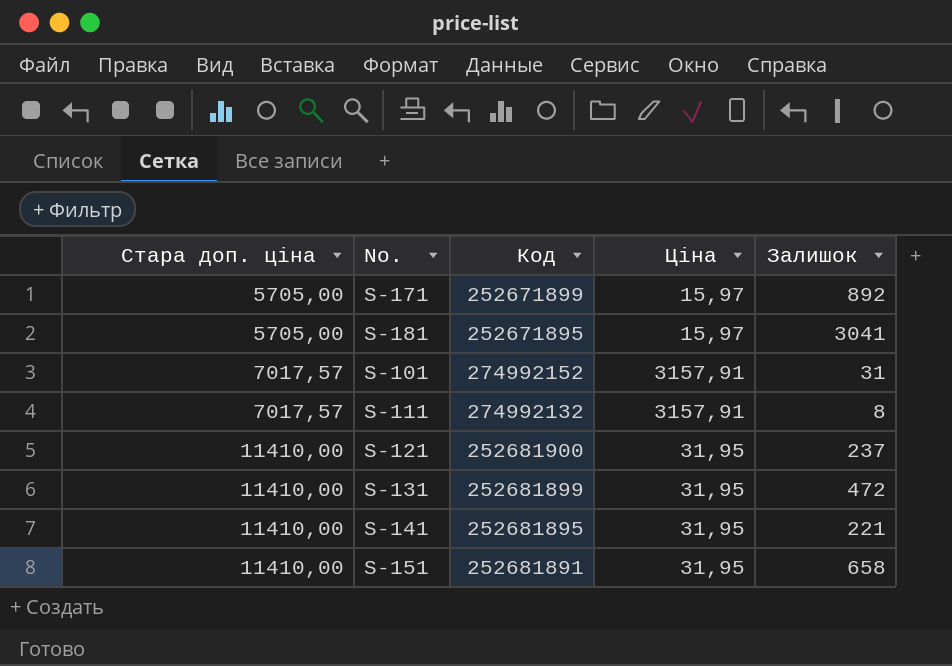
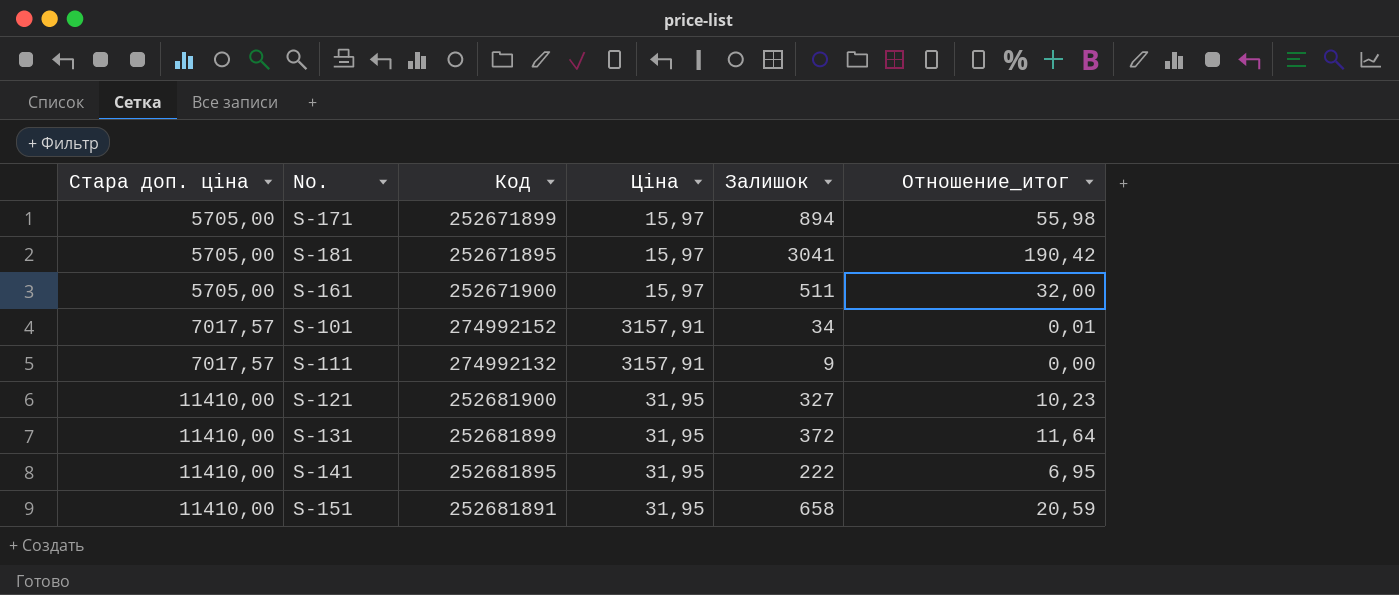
column Отношение_итог | formula: none -> [Залишок] / [Ціна]
S-171 | Залишок: 892 -> 894
row S-161: none -> 5705,00 | 252671900 | 15,97 | 511 | 32,00
S-101 | Залишок: 31 -> 34
S-111 | Залишок: 8 -> 9
S-121 | Залишок: 237 -> 327
S-131 | Залишок: 472 -> 372
S-141 | Залишок: 221 -> 222

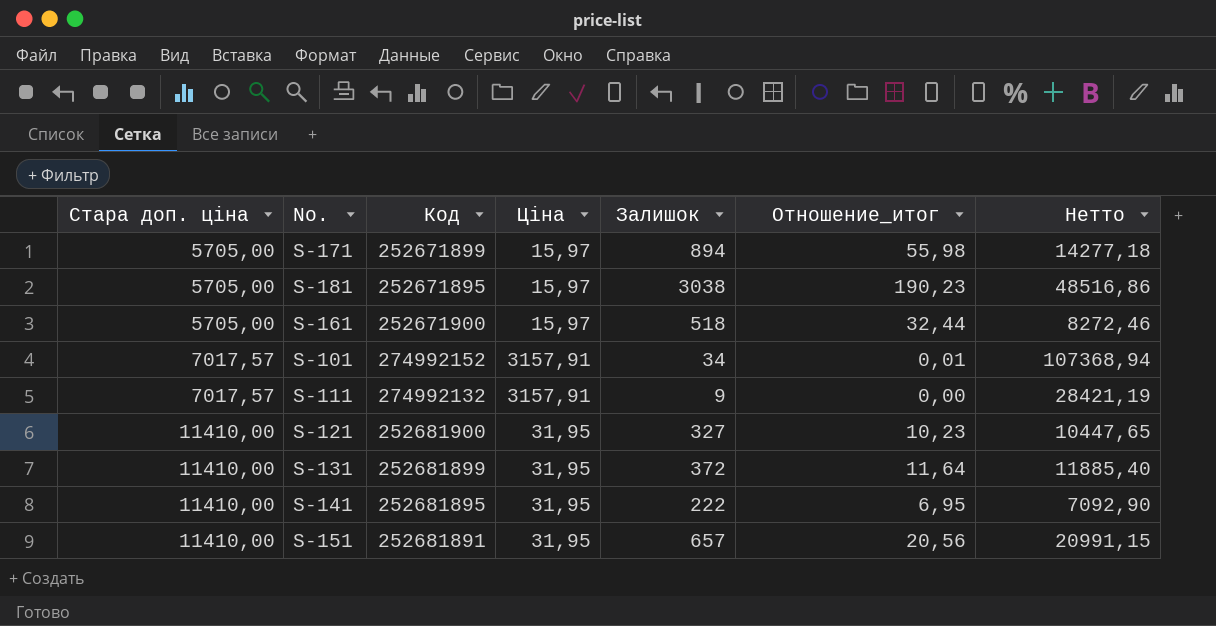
column Нетто | formula: none -> [Ціна] * [Залишок]
S-181 | Залишок: 3041 -> 3038
S-181 | Отношение_итог: 190,42 -> 190,23
S-161 | Залишок: 511 -> 518
S-161 | Отношение_итог: 32,00 -> 32,44
S-151 | Залишок: 658 -> 657
S-151 | Отношение_итог: 20,59 -> 20,56

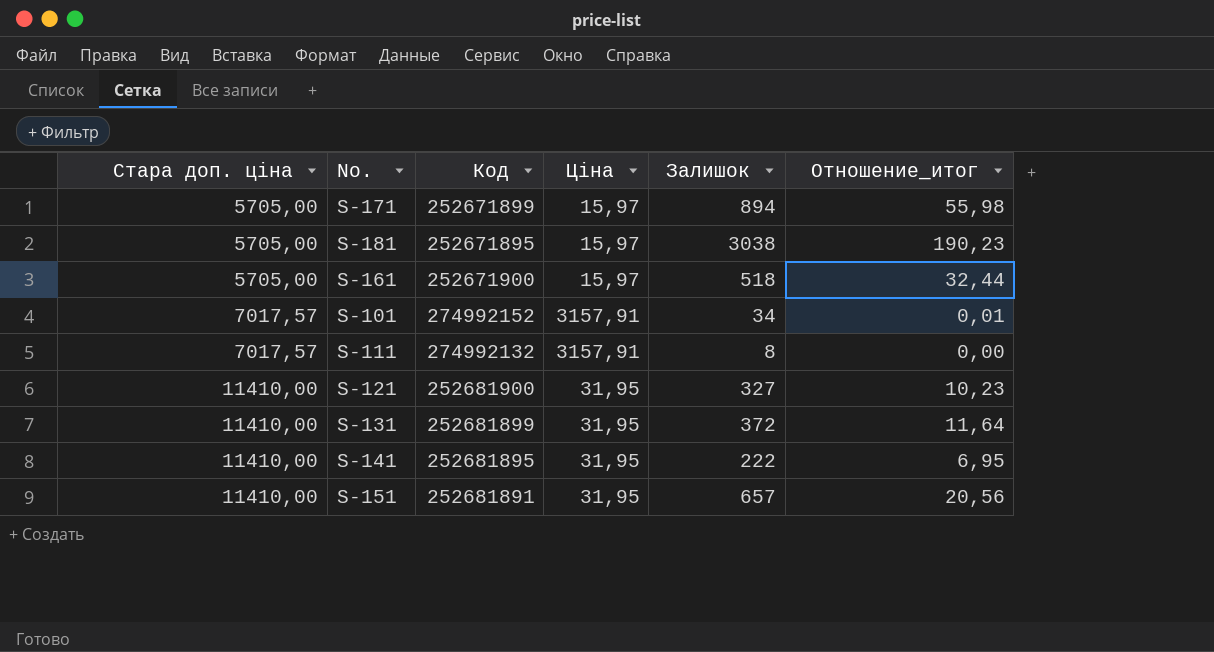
column Нетто | formula: [Ціна] * [Залишок] -> none
S-111 | Залишок: 9 -> 8

